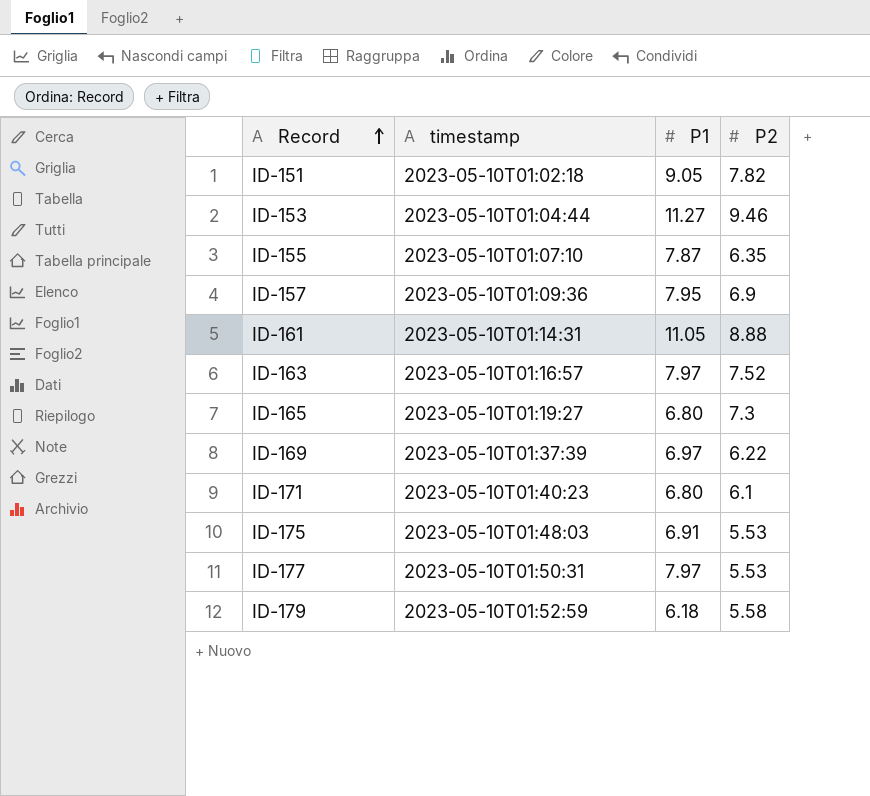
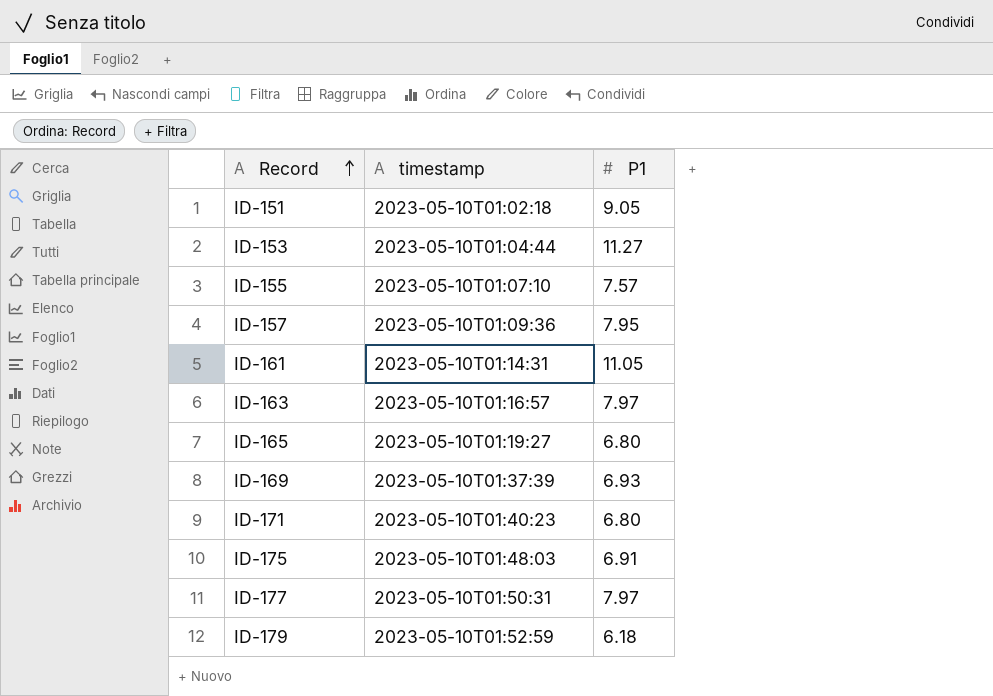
column P2 | position: 4 -> none
ID-155 | P1: 7.87 -> 7.57
ID-169 | P1: 6.97 -> 6.93

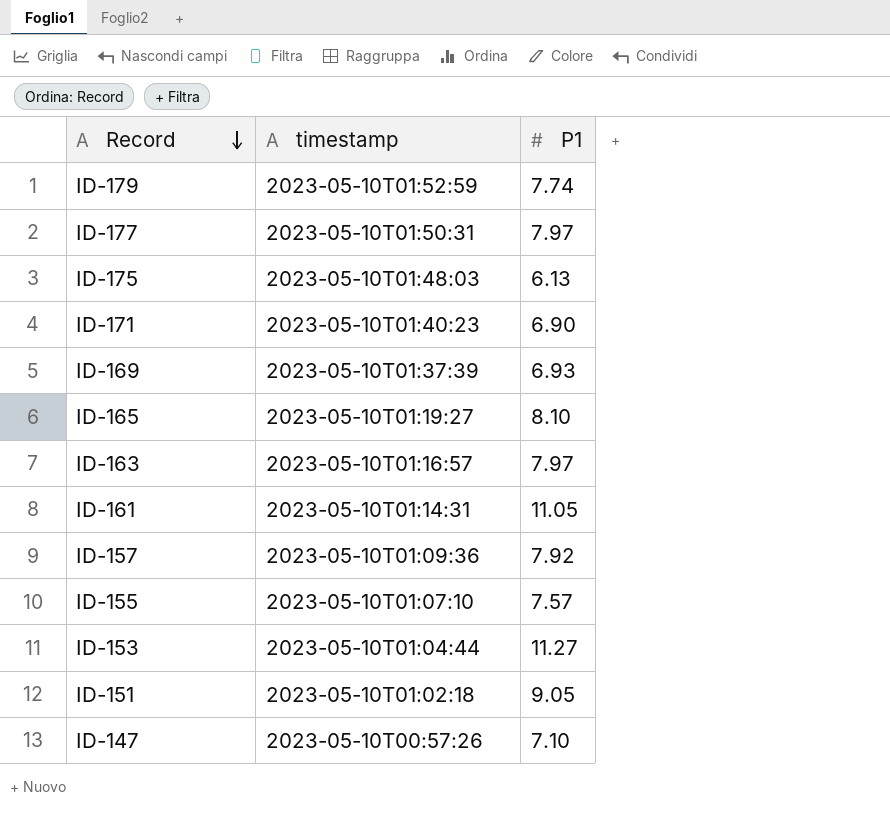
row order: Record ascending -> Record descending
ID-179 | P1: 6.18 -> 7.74
ID-175 | P1: 6.91 -> 6.13
ID-171 | P1: 6.80 -> 6.90
ID-165 | P1: 6.80 -> 8.10
ID-157 | P1: 7.95 -> 7.92
row ID-147: none -> 2023-05-10T00:57:26 | 7.10

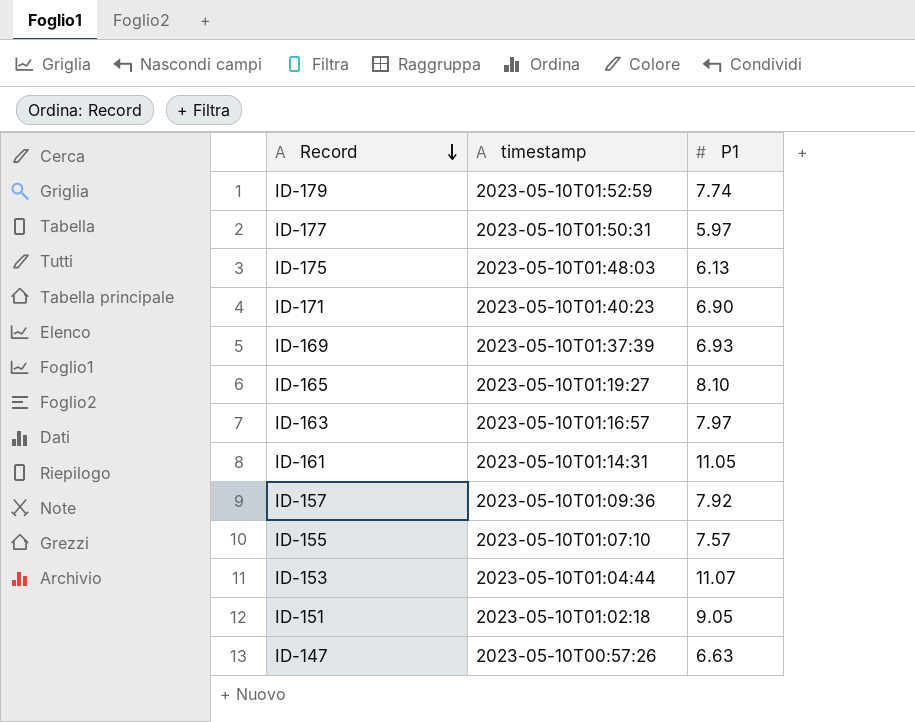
ID-177 | P1: 7.97 -> 5.97
ID-153 | P1: 11.27 -> 11.07
ID-147 | P1: 7.10 -> 6.63

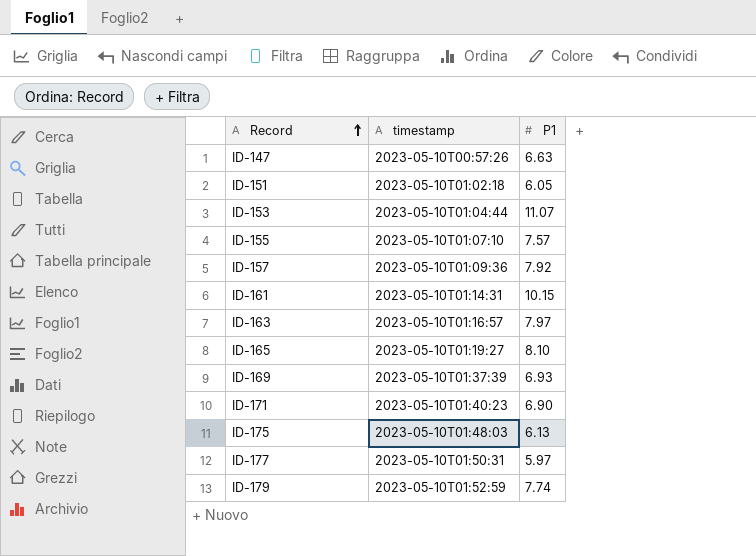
row order: Record descending -> Record ascending
ID-151 | P1: 9.05 -> 6.05
ID-161 | P1: 11.05 -> 10.15

